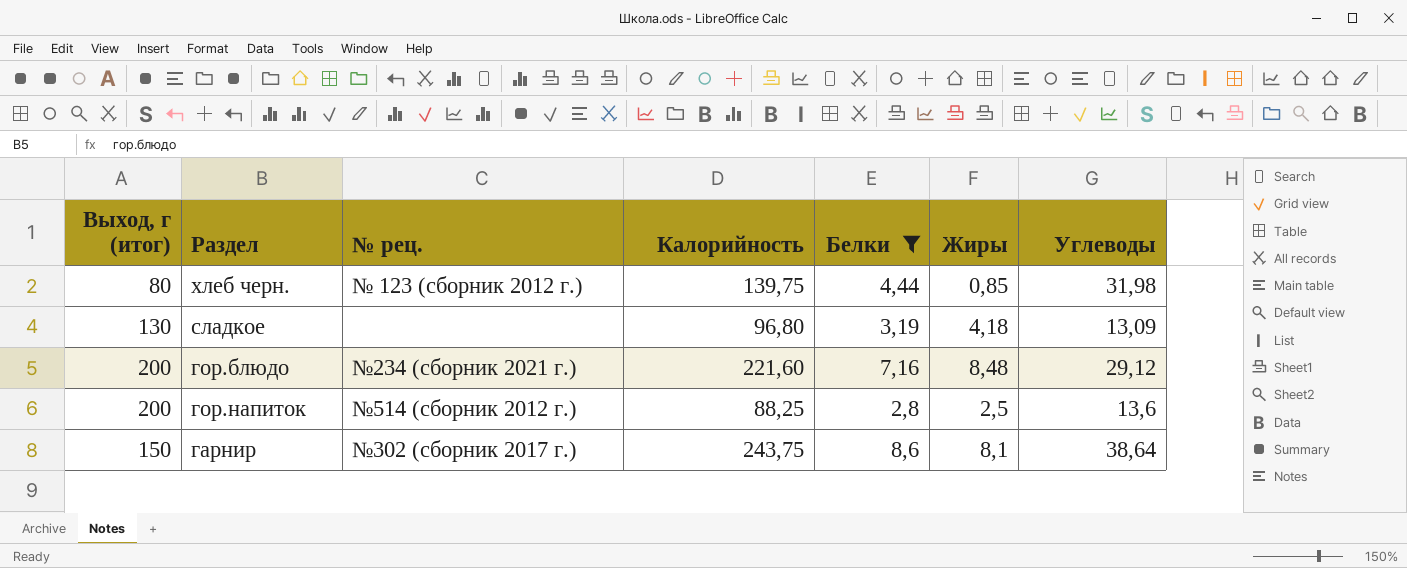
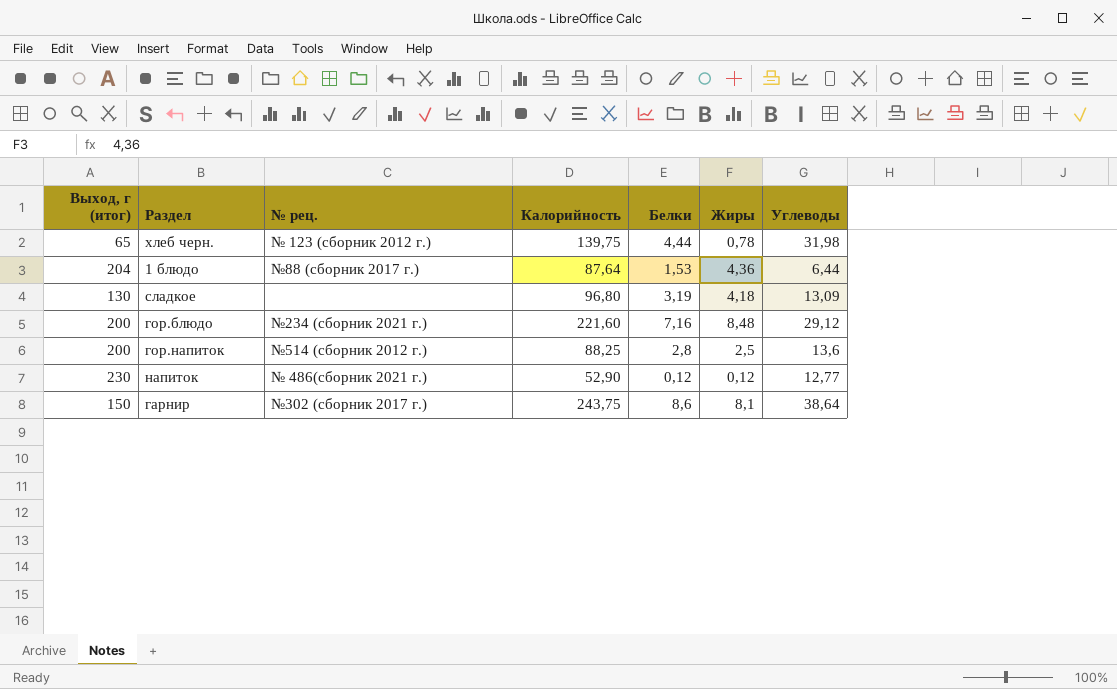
filter: Белки >= 2,8 -> none
хлеб черн. | Выход, г (итог): 80 -> 65
хлеб черн. | Жиры: 0,85 -> 0,78

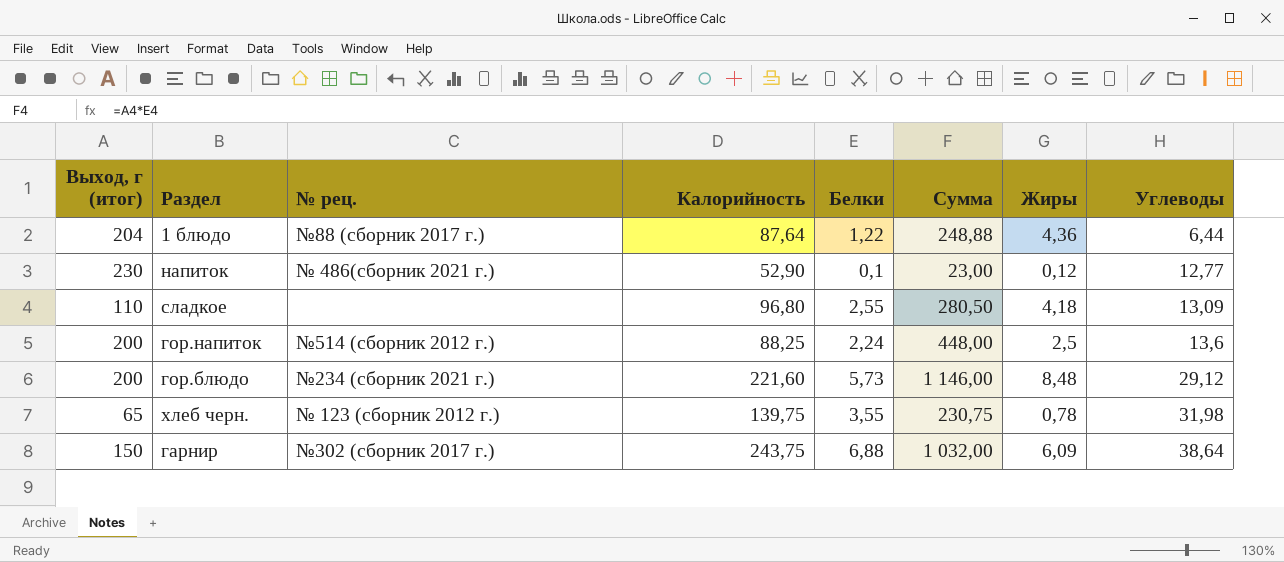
row order: none -> Углеводы ascending
column Сумма | formula: none -> [Выход, г (итог)] * [Белки]
1 блюдо | Белки: 1,53 -> 1,22
напиток | Белки: 0,12 -> 0,1
сладкое | Выход, г (итог): 130 -> 110
сладкое | Белки: 3,19 -> 2,55
гор.напиток | Белки: 2,8 -> 2,24
гор.блюдо | Белки: 7,16 -> 5,73
хлеб черн. | Белки: 4,44 -> 3,55
гарнир | Белки: 8,6 -> 6,88
гарнир | Жиры: 8,1 -> 6,09

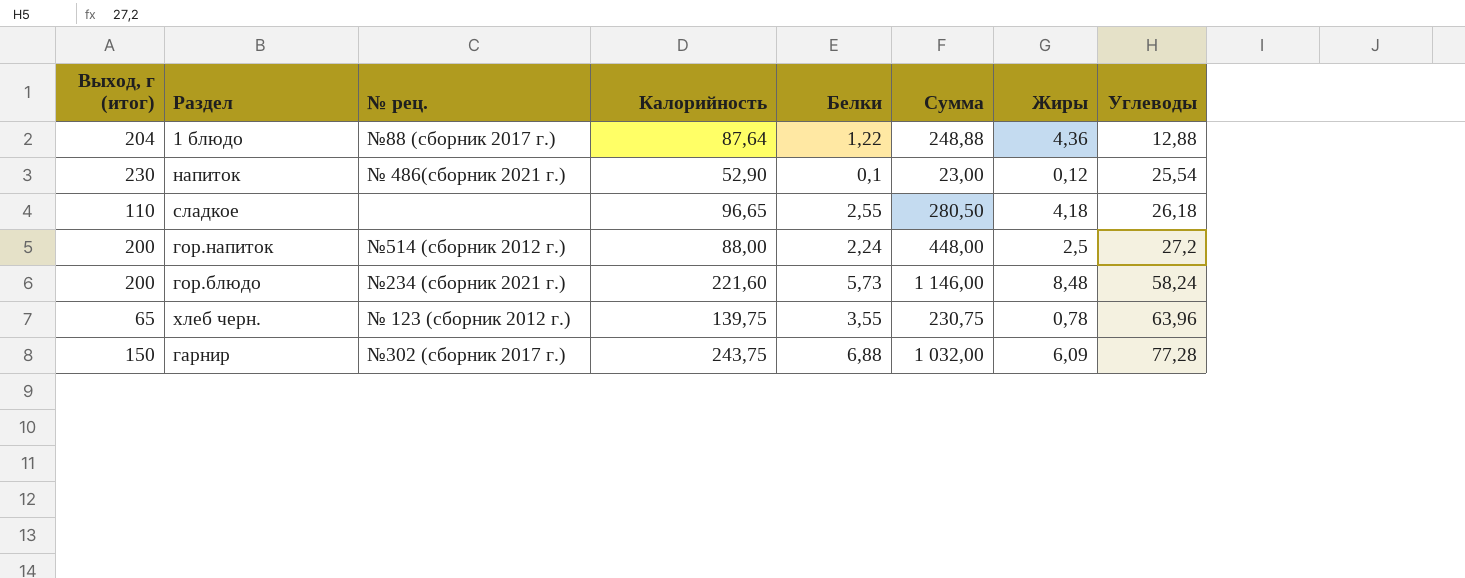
1 блюдо | Углеводы: 6,44 -> 12,88
напиток | Углеводы: 12,77 -> 25,54
сладкое | Калорийность: 96,80 -> 96,65
сладкое | Углеводы: 13,09 -> 26,18
гор.напиток | Калорийность: 88,25 -> 88,00
гор.напиток | Углеводы: 13,6 -> 27,2
гор.блюдо | Углеводы: 29,12 -> 58,24
хлеб черн. | Углеводы: 31,98 -> 63,96
гарнир | Углеводы: 38,64 -> 77,28

